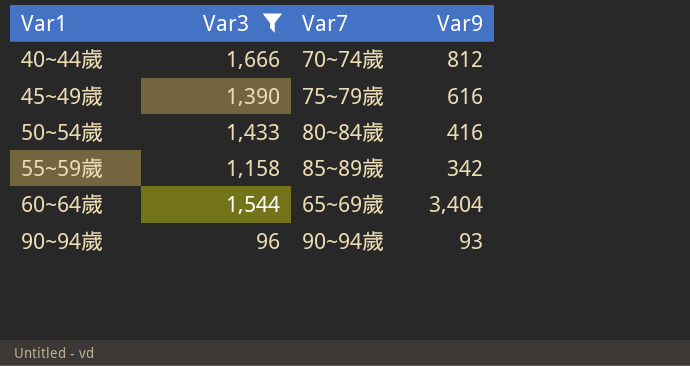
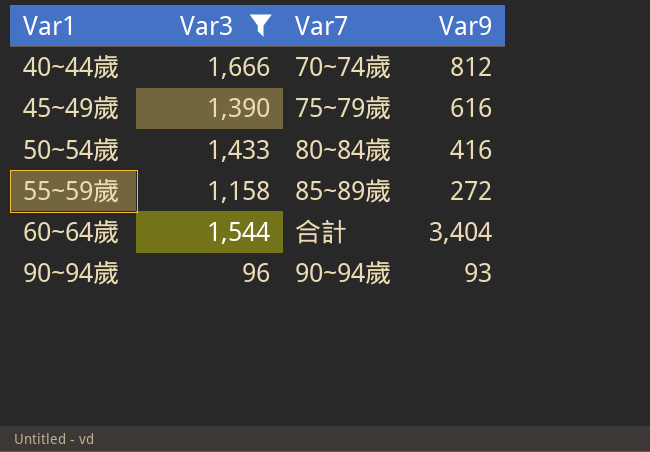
55~59歲 | Var9: 342 -> 272
60~64歲 | Var7: 65~69歲 -> 合計

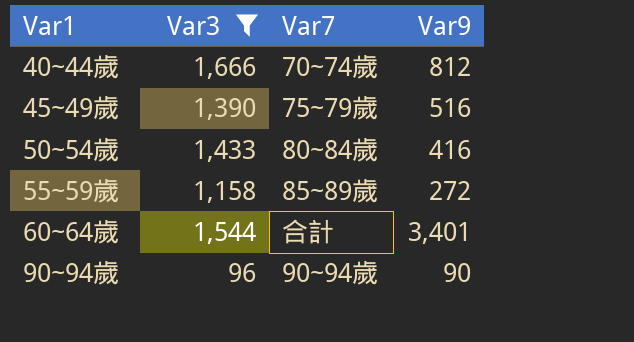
45~49歲 | Var9: 616 -> 516
60~64歲 | Var9: 3,404 -> 3,401
90~94歲 | Var9: 93 -> 90

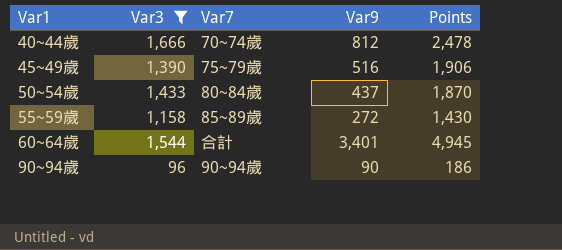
column Points | formula: none -> [Var3] + [Var9]
50~54歲 | Var9: 416 -> 437

